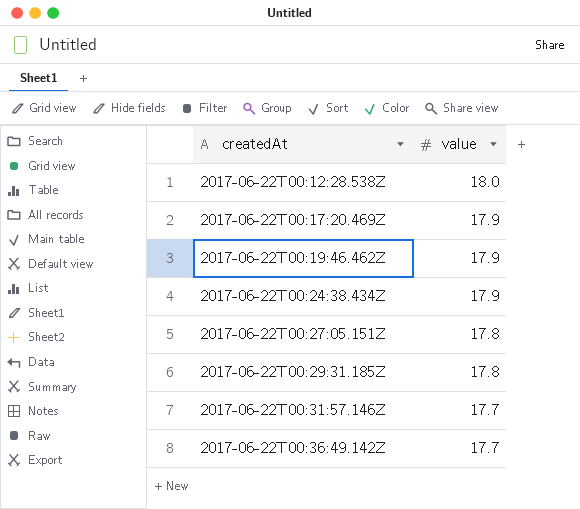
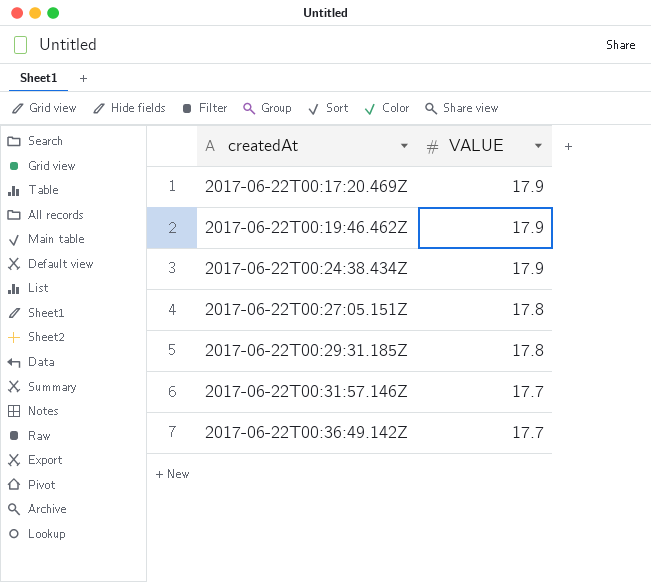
column name: value -> VALUE
row 2017-06-22T00:12:28.538Z: 18.0 -> none

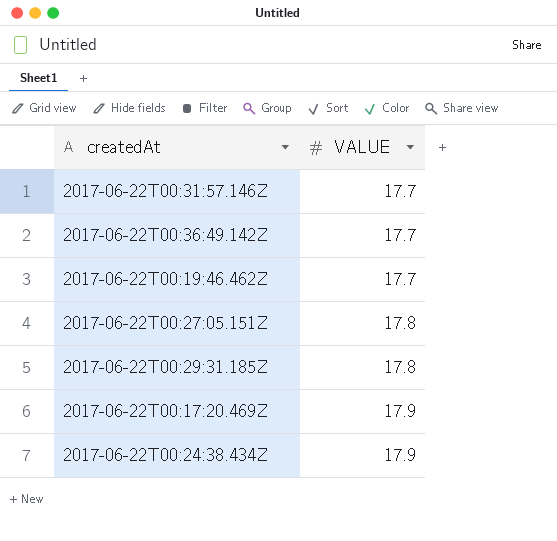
row order: createdAt ascending -> VALUE ascending
2017-06-22T00:19:46.462Z | VALUE: 17.9 -> 17.7

